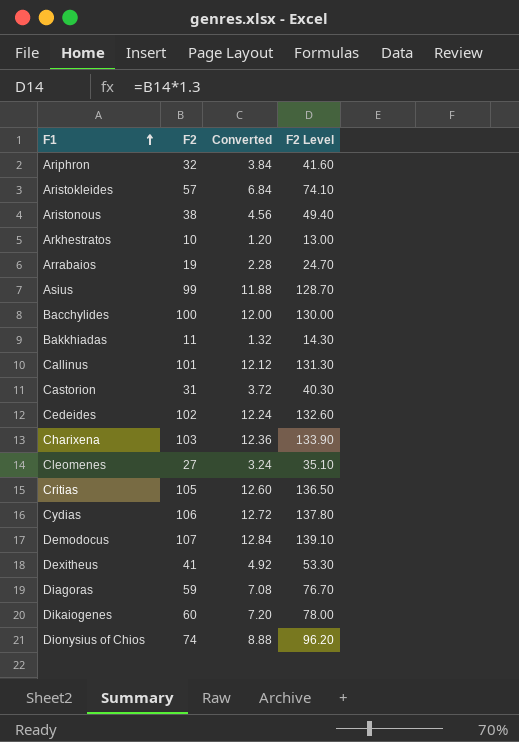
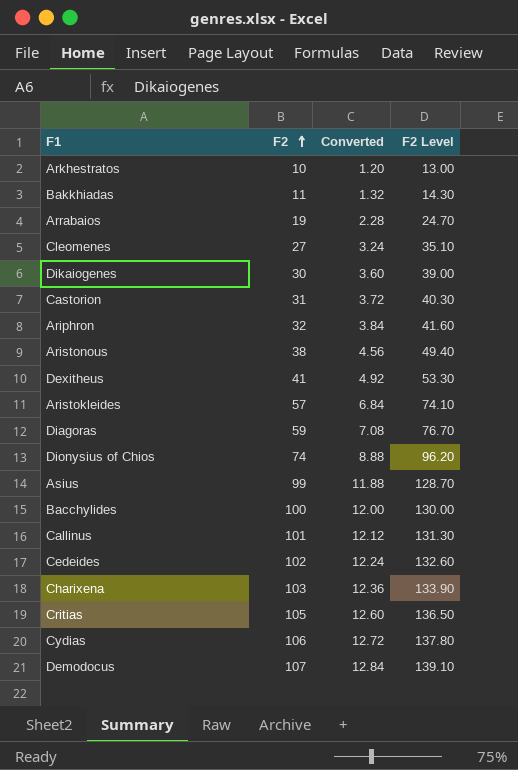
row order: F1 ascending -> F2 ascending
Dikaiogenes | F2: 60 -> 30
Dikaiogenes | Converted: 7.20 -> 3.60
Dikaiogenes | F2 Level: 78.00 -> 39.00

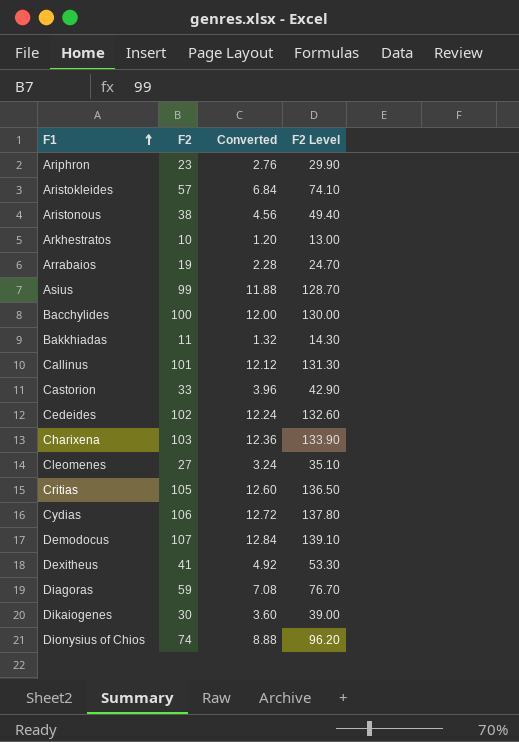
row order: F2 ascending -> F1 ascending
Ariphron | F2: 32 -> 23
Ariphron | Converted: 3.84 -> 2.76
Ariphron | F2 Level: 41.60 -> 29.90
Castorion | F2: 31 -> 33
Castorion | Converted: 3.72 -> 3.96
Castorion | F2 Level: 40.30 -> 42.90

